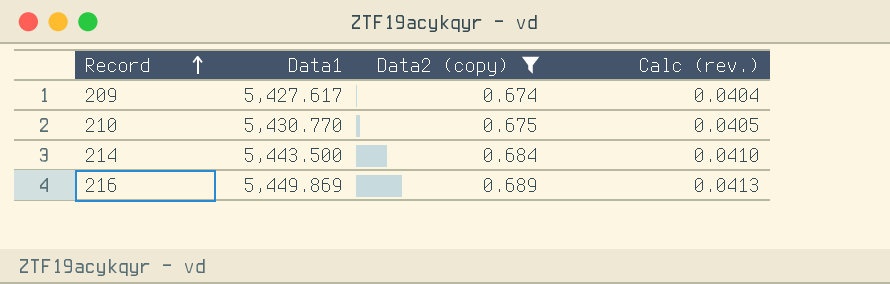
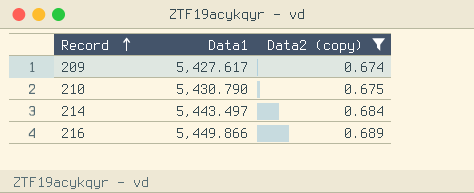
column Calc (rev.) | formula: [Data2 (copy)] * 0.06 -> none
210 | Data1: 5,430.770 -> 5,430.790
214 | Data1: 5,443.500 -> 5,443.497
216 | Data1: 5,449.869 -> 5,449.866

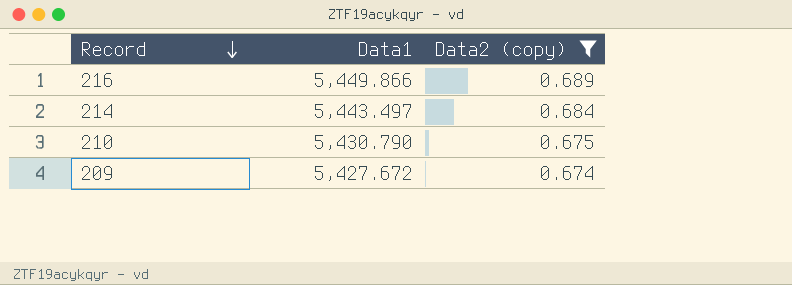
row order: Record ascending -> Record descending
209 | Data1: 5,427.617 -> 5,427.672

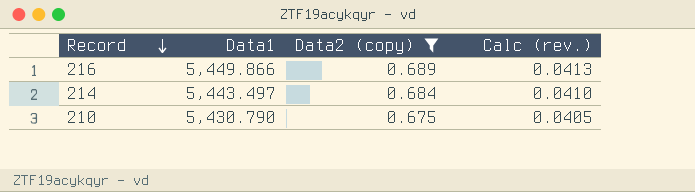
column Calc (rev.) | formula: none -> [Data2 (copy)] * 0.06
row 209: 5,427.672 | 0.674 -> none

